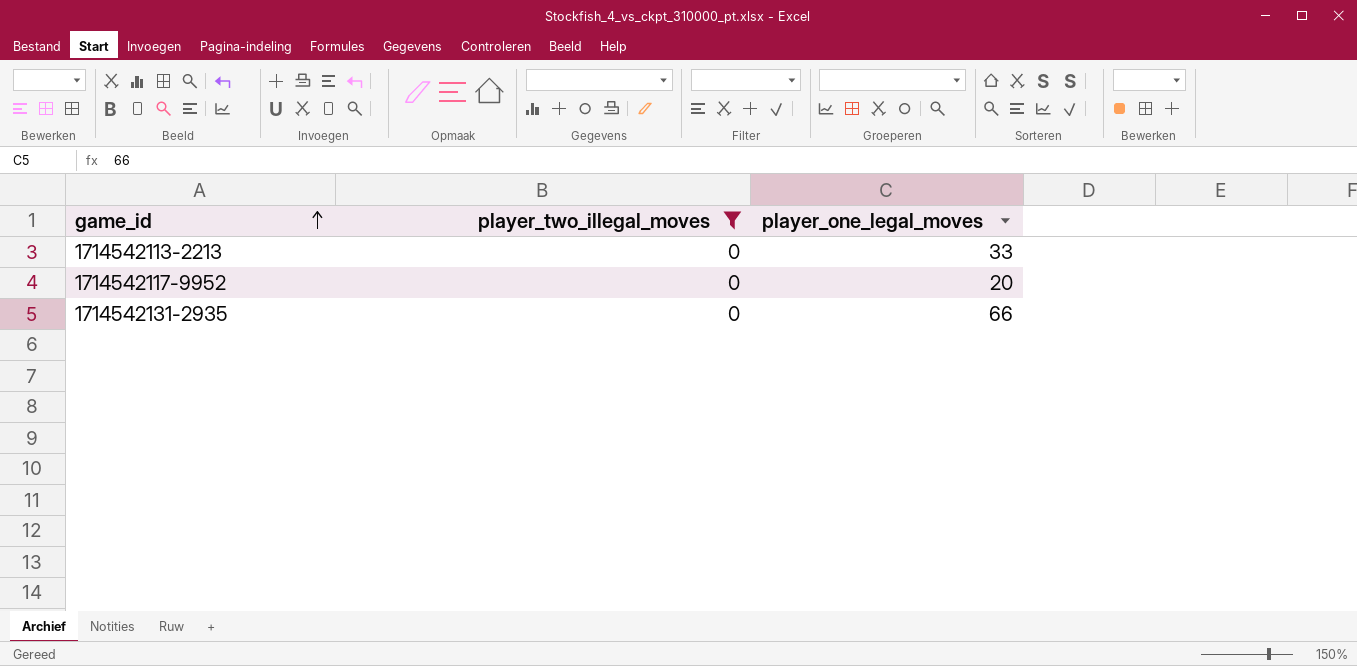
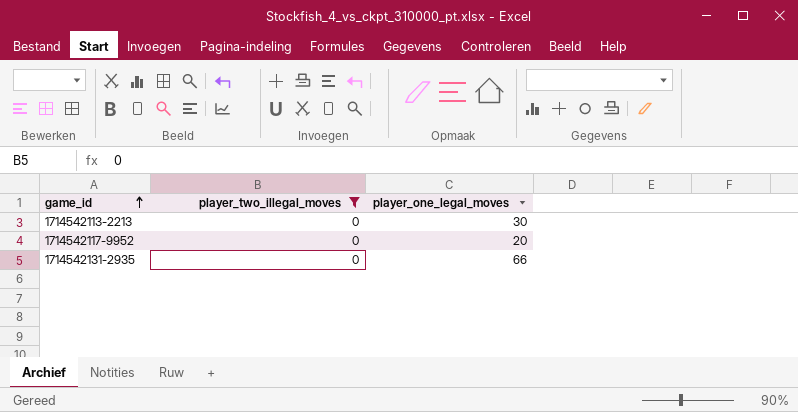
1714542113-2213 | player_one_legal_moves: 33 -> 30

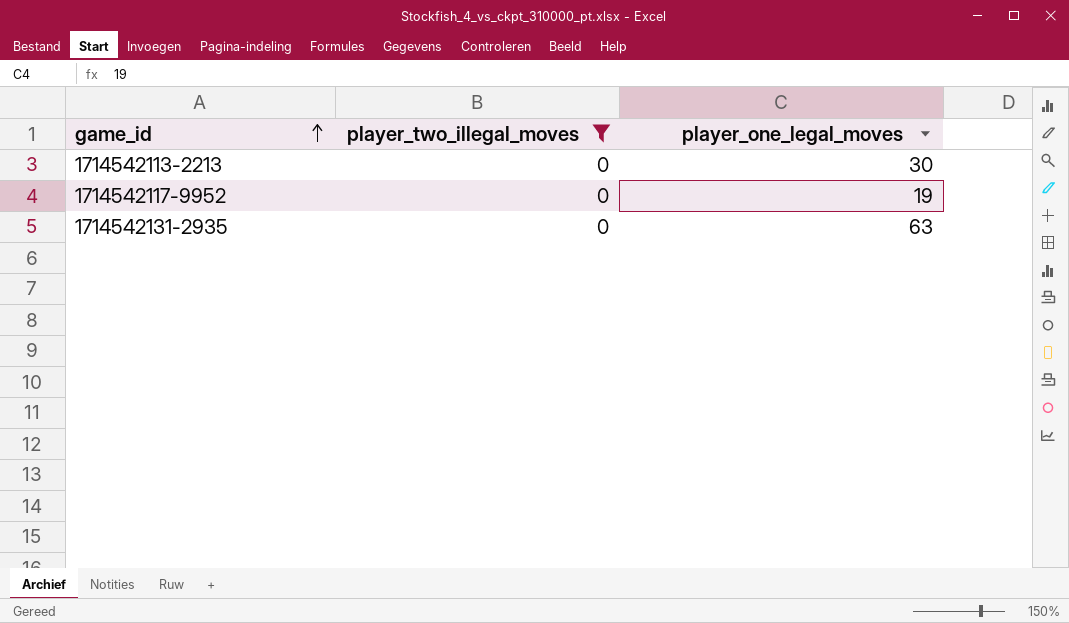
1714542117-9952 | player_one_legal_moves: 20 -> 19
1714542131-2935 | player_one_legal_moves: 66 -> 63

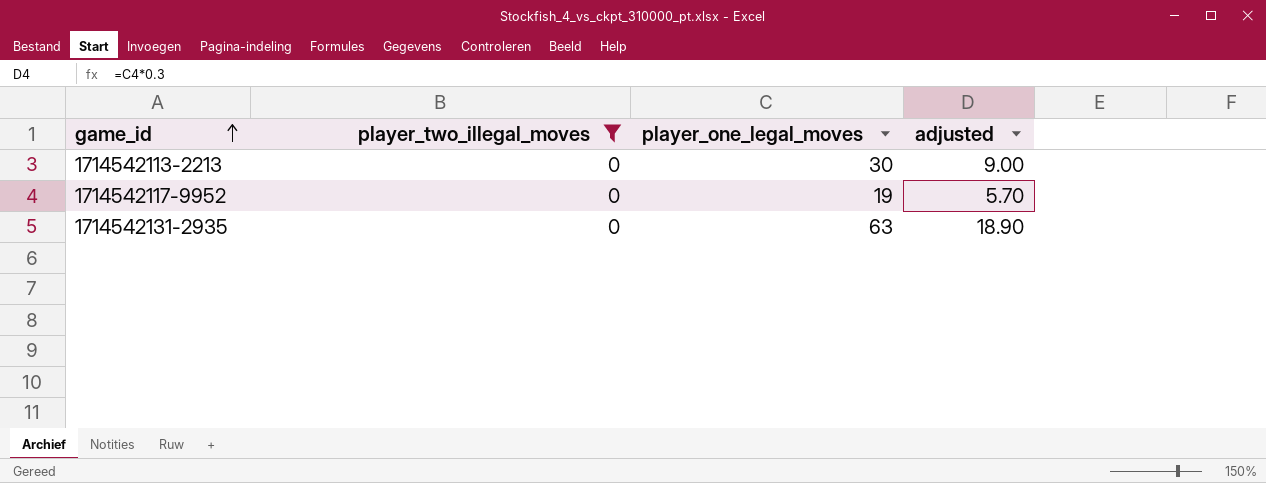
column adjusted | formula: none -> [player_one_legal_moves] * 0.3

